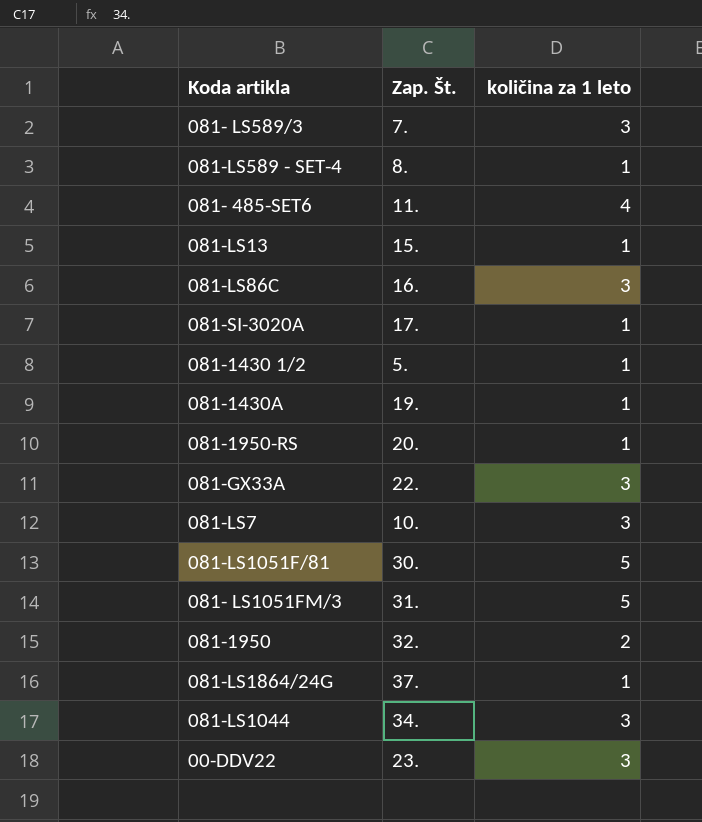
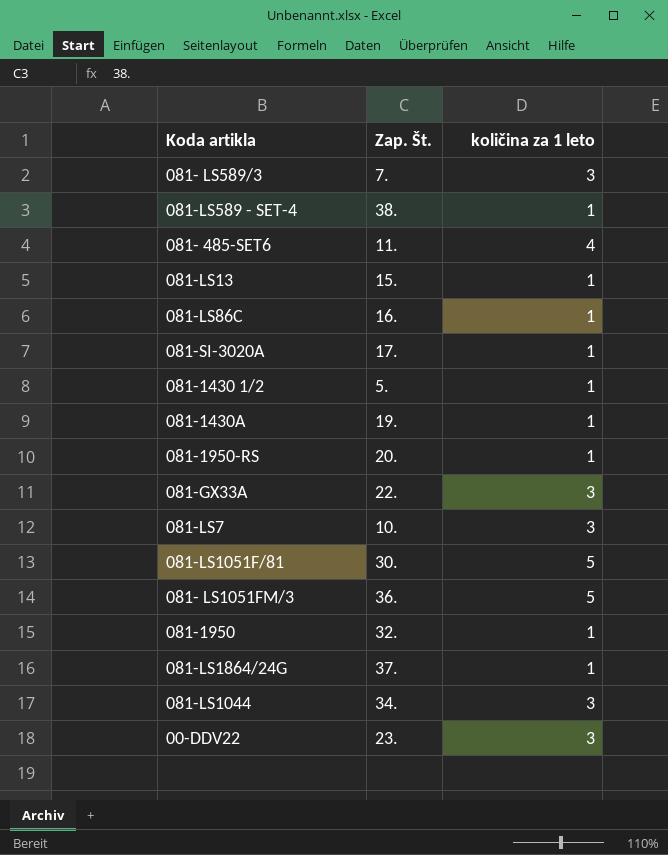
081-LS589 - SET-4 | Zap. Št.: 8. -> 38.
081-LS86C | količina za 1 leto: 3 -> 1
081- LS1051FM/3 | Zap. Št.: 31. -> 36.
081-1950 | količina za 1 leto: 2 -> 1

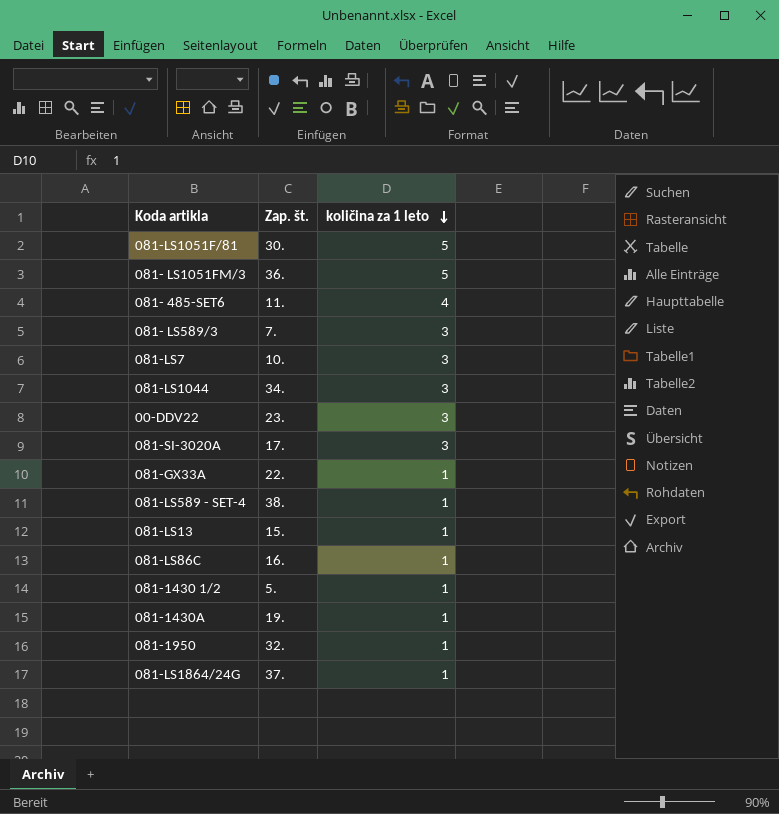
row order: none -> količina za 1 leto descending
column name: Zap. Št. -> Zap. št.
row 081-1950-RS: 20. | 1 -> none
081-SI-3020A | količina za 1 leto: 1 -> 3
081-GX33A | količina za 1 leto: 3 -> 1

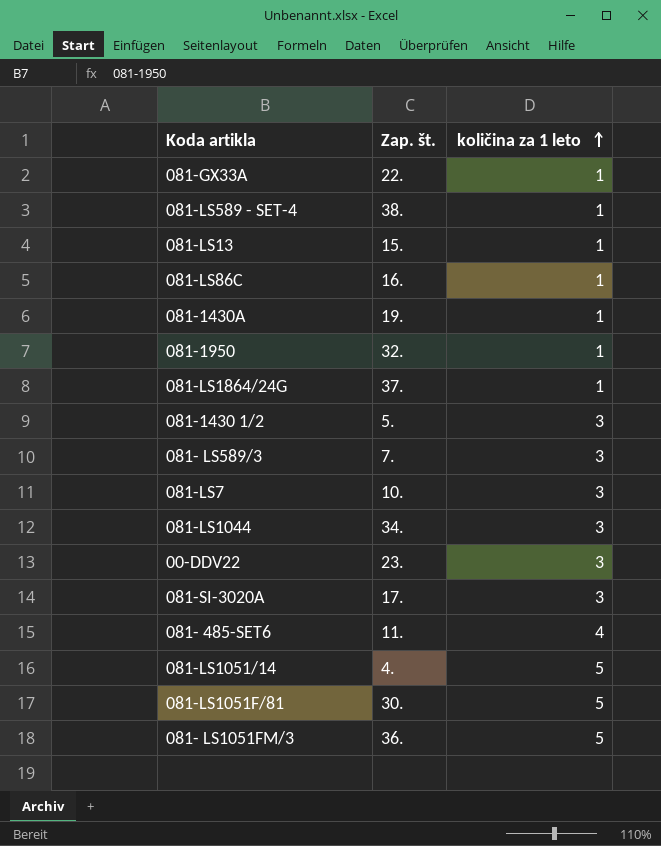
row order: količina za 1 leto descending -> količina za 1 leto ascending
081-1430 1/2 | količina za 1 leto: 1 -> 3
row 081-LS1051/14: none -> 4. | 5

